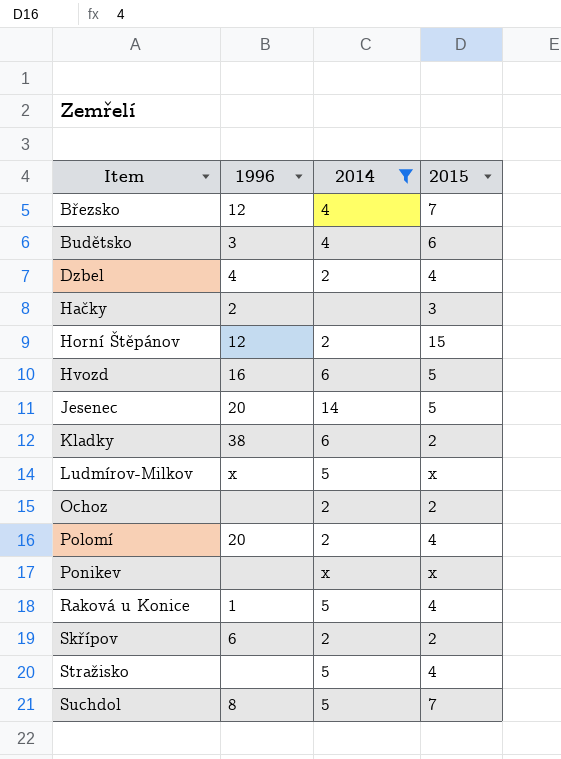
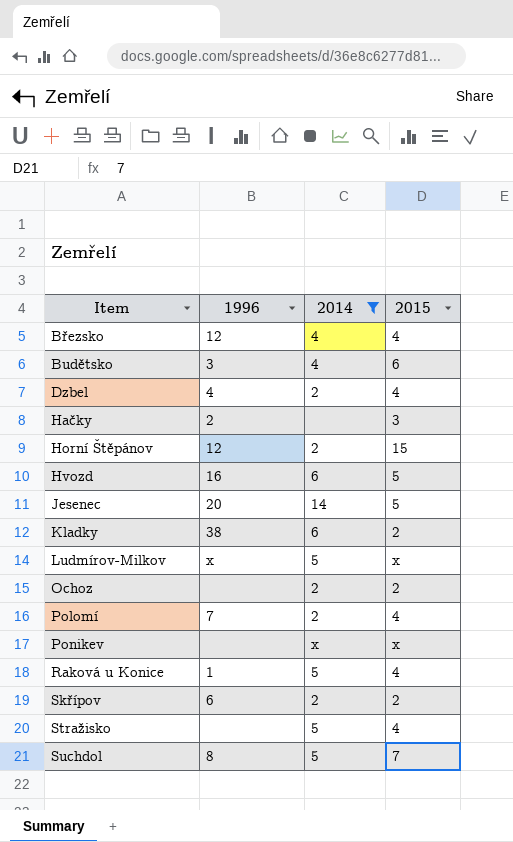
Březsko | 2015: 7 -> 4
Polomí | 1996: 20 -> 7

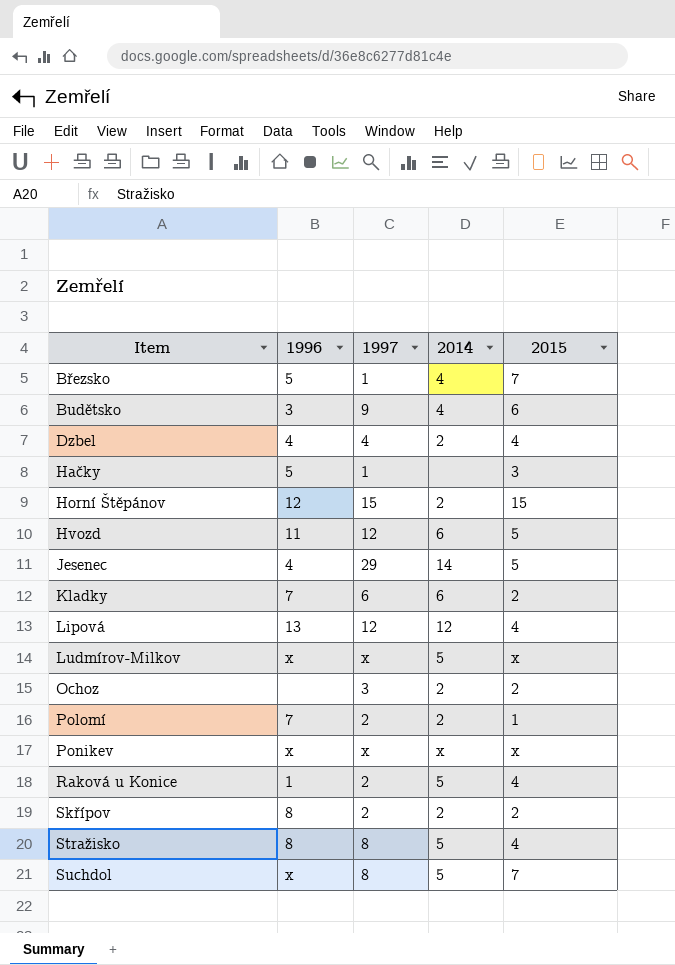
filter: 2014 != 12 -> none
column 1997 | position: none -> 3
Březsko | 1996: 12 -> 5
Březsko | 2015: 4 -> 7
Hačky | 1996: 2 -> 5
Hvozd | 1996: 16 -> 11
Jesenec | 1996: 20 -> 4
Kladky | 1996: 38 -> 7
Polomí | 2015: 4 -> 1
Ponikev | 1996: none -> x
Skřípov | 1996: 6 -> 8
Stražisko | 1996: none -> 8
Suchdol | 1996: 8 -> x

